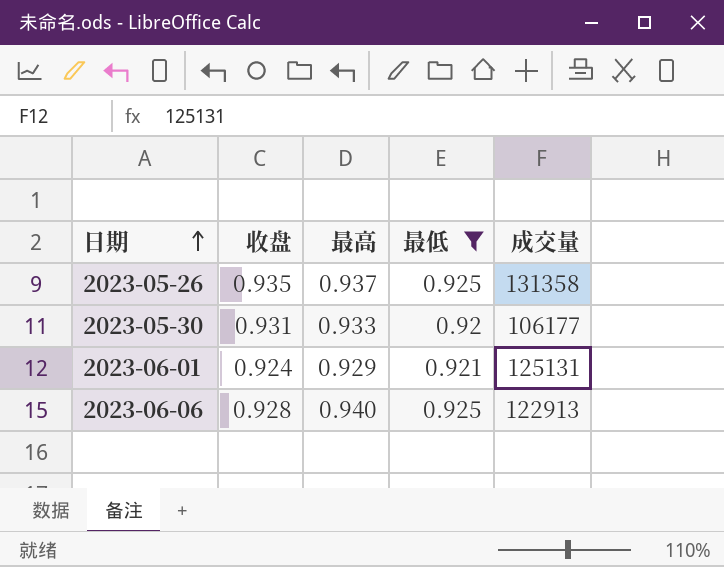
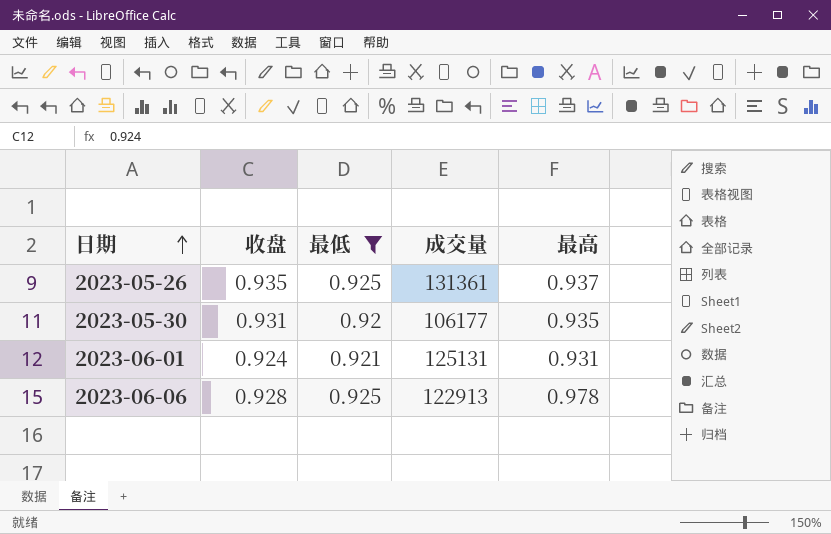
column 最高 | position: 3 -> 5
2023-05-26 | 成交量: 131358 -> 131361
2023-05-30 | 最高: 0.933 -> 0.935
2023-06-01 | 最高: 0.929 -> 0.931
2023-06-06 | 最高: 0.940 -> 0.978

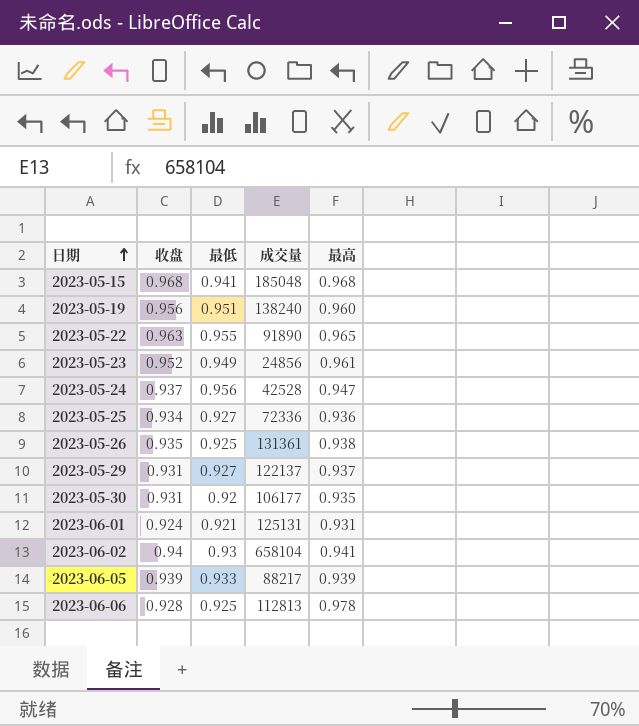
filter: 最低 <= 0.925 -> none
2023-05-26 | 最高: 0.937 -> 0.938
2023-06-06 | 成交量: 122913 -> 112813

